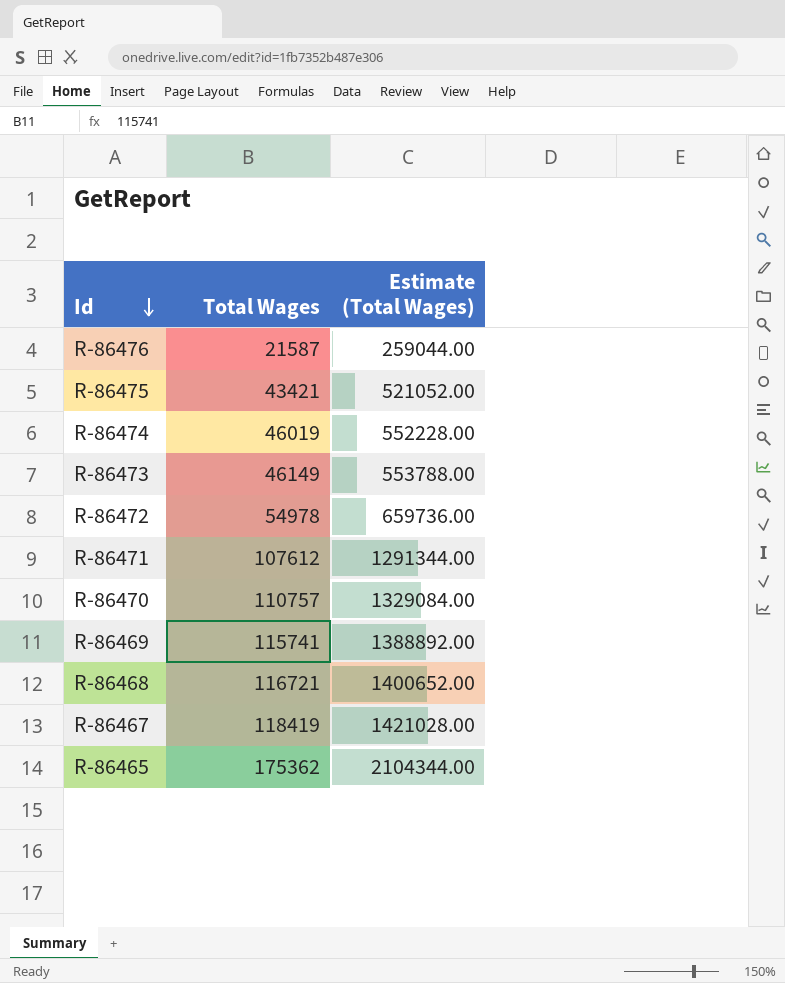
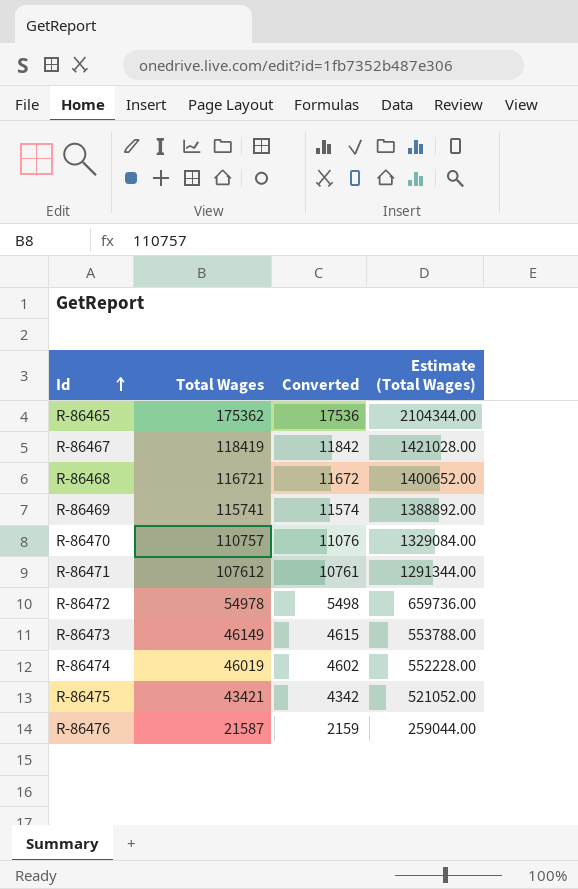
row order: Id descending -> Id ascending
column Converted | formula: none -> [Total Wages] * 0.1

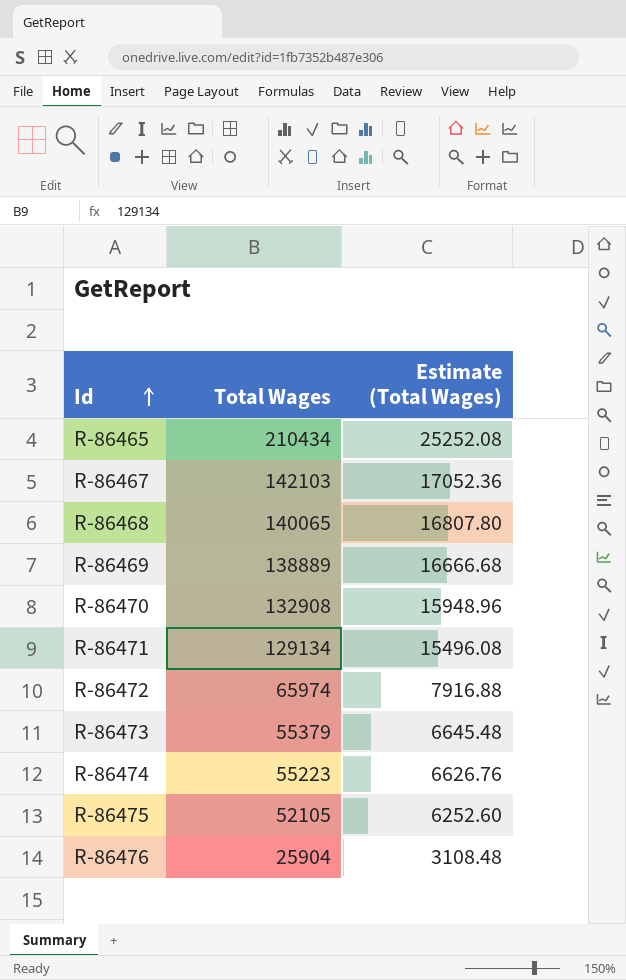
column Converted | formula: [Total Wages] * 0.1 -> none
column Estimate (Total Wages) | formula: [Total Wages] * 12 -> [Total Wages] * 0.12
R-86465 | Total Wages: 175362 -> 210434
R-86467 | Total Wages: 118419 -> 142103
R-86468 | Total Wages: 116721 -> 140065
R-86469 | Total Wages: 115741 -> 138889
R-86470 | Total Wages: 110757 -> 132908
R-86471 | Total Wages: 107612 -> 129134
R-86472 | Total Wages: 54978 -> 65974
R-86473 | Total Wages: 46149 -> 55379
R-86474 | Total Wages: 46019 -> 55223
R-86475 | Total Wages: 43421 -> 52105
R-86476 | Total Wages: 21587 -> 25904

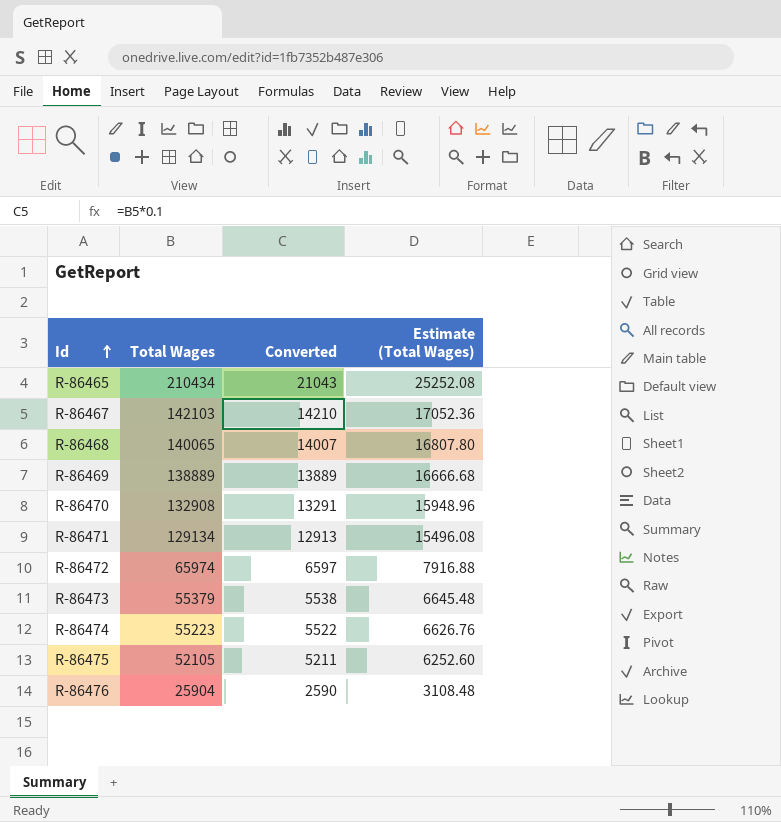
column Converted | formula: none -> [Total Wages] * 0.1

